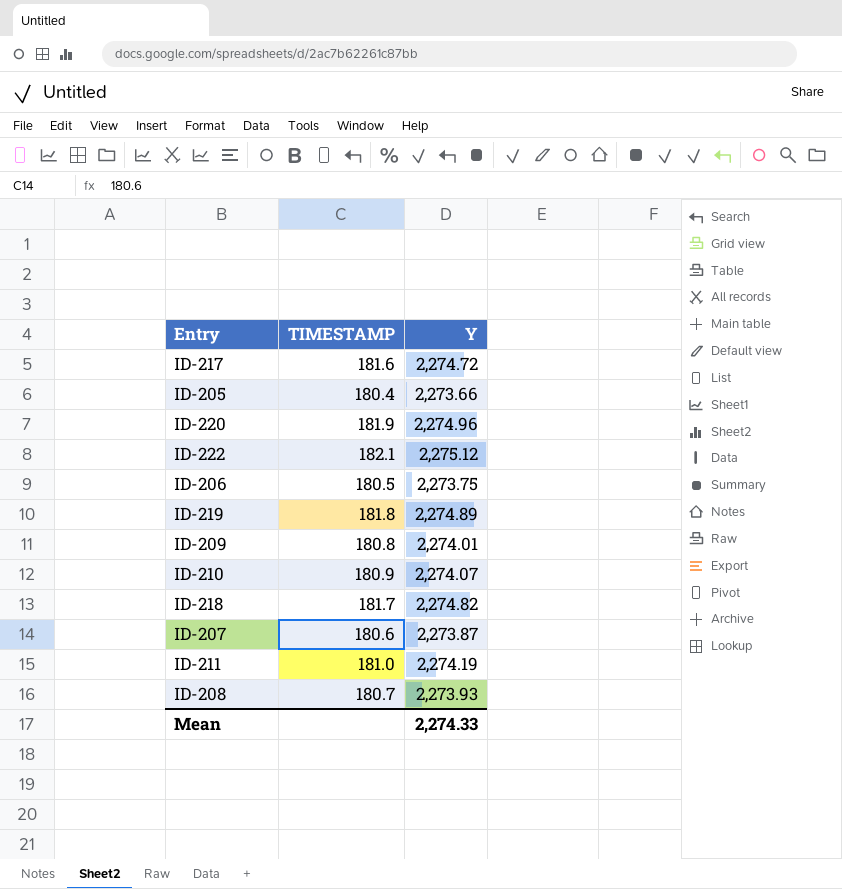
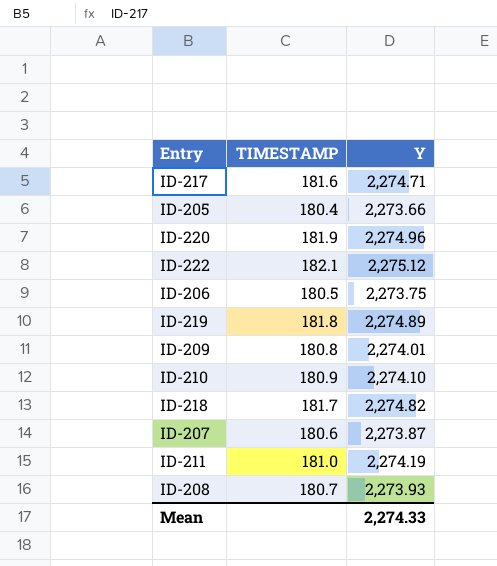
ID-217 | Y: 2,274.72 -> 2,274.71
ID-210 | Y: 2,274.07 -> 2,274.10

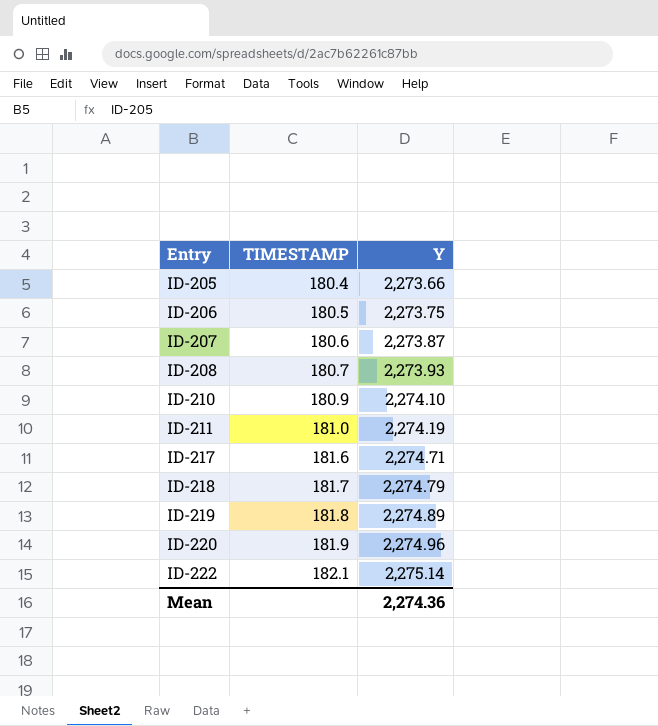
row order: none -> Entry ascending
row ID-209: 180.8 | 2,274.01 -> none
ID-218 | Y: 2,274.82 -> 2,274.79
ID-222 | Y: 2,275.12 -> 2,275.14
Mean | Y: 2,274.33 -> 2,274.36

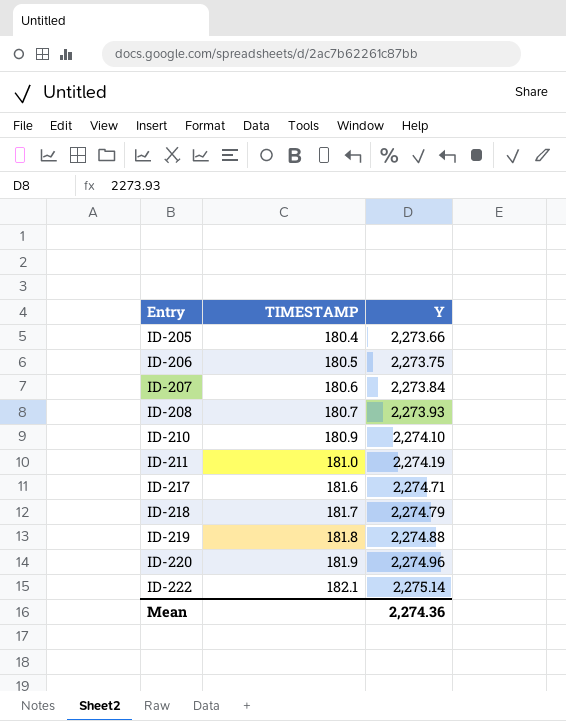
ID-207 | Y: 2,273.87 -> 2,273.84
ID-219 | Y: 2,274.89 -> 2,274.88

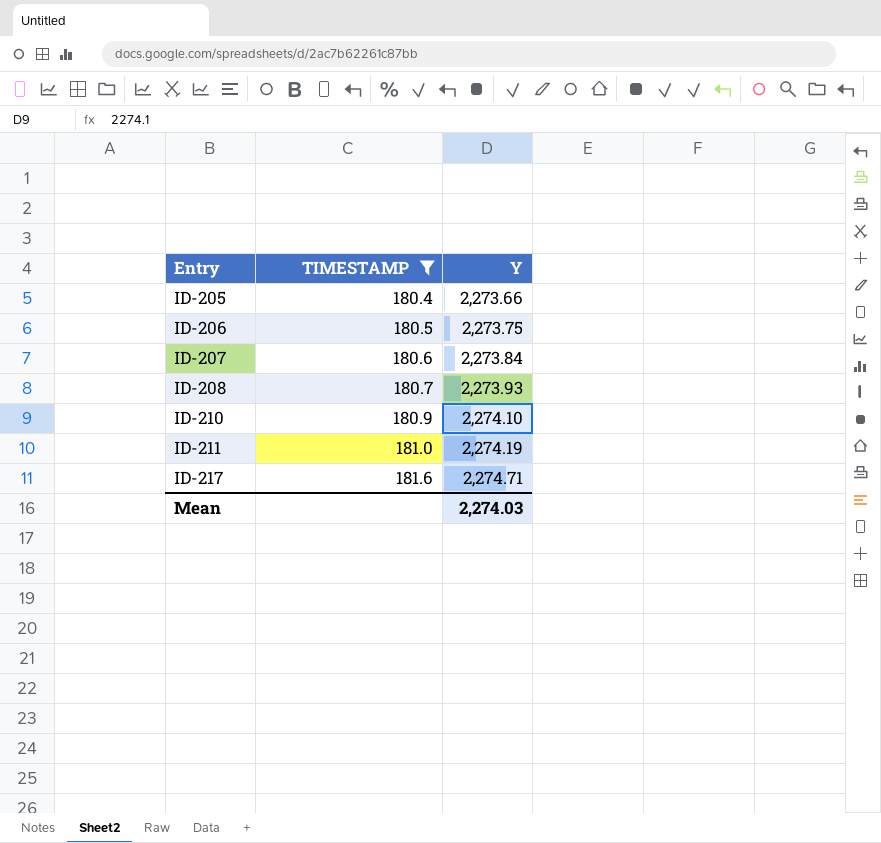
filter: none -> TIMESTAMP <= 181.6
Mean | Y: 2,274.36 -> 2,274.03

